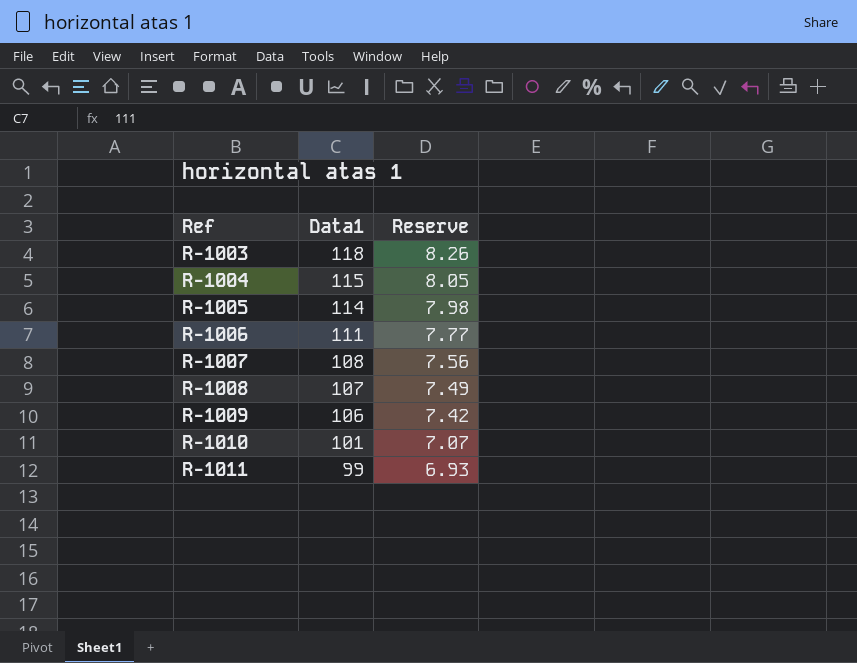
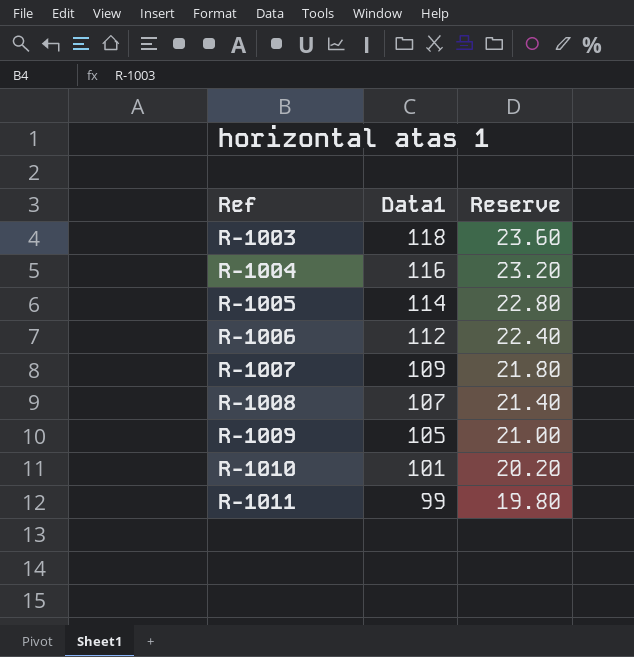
column Reserve | formula: [Data1] * 0.07 -> [Data1] * 0.2
R-1004 | Data1: 115 -> 116
R-1006 | Data1: 111 -> 112
R-1007 | Data1: 108 -> 109
R-1009 | Data1: 106 -> 105

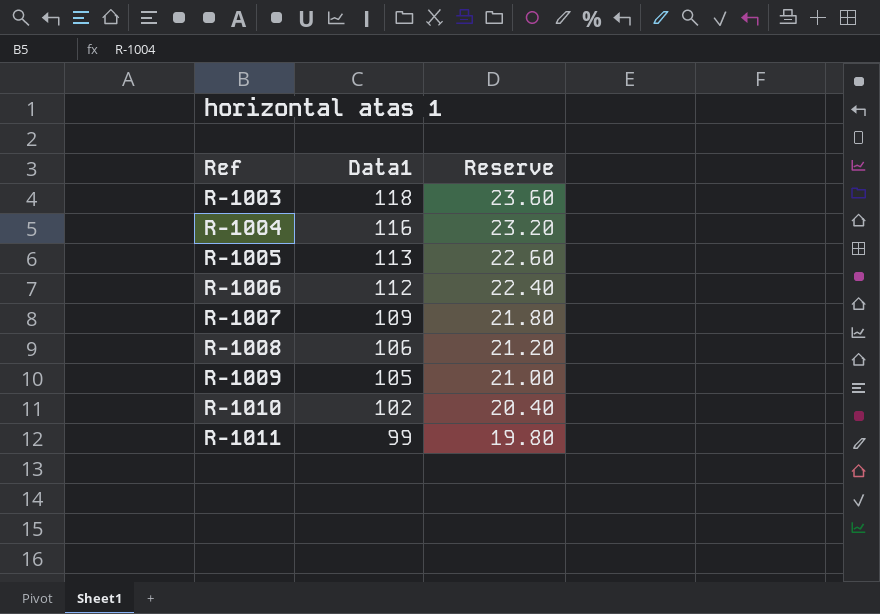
R-1005 | Data1: 114 -> 113
R-1005 | Reserve: 22.80 -> 22.60
R-1008 | Data1: 107 -> 106
R-1008 | Reserve: 21.40 -> 21.20
R-1010 | Data1: 101 -> 102
R-1010 | Reserve: 20.20 -> 20.40

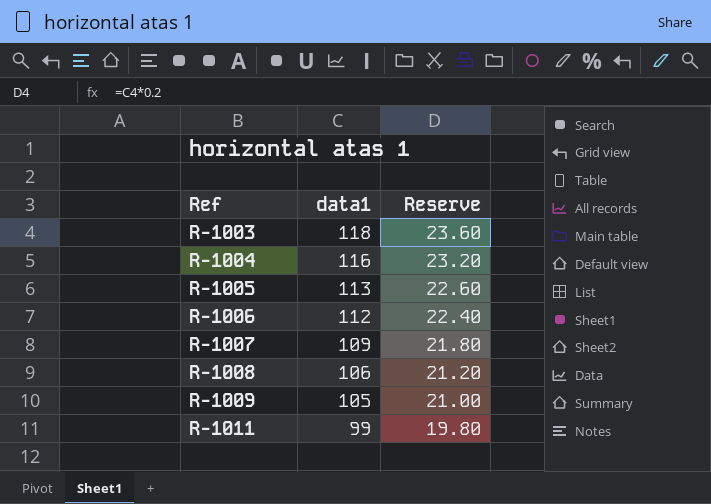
column name: Data1 -> data1
row R-1010: 102 | 20.40 -> none

